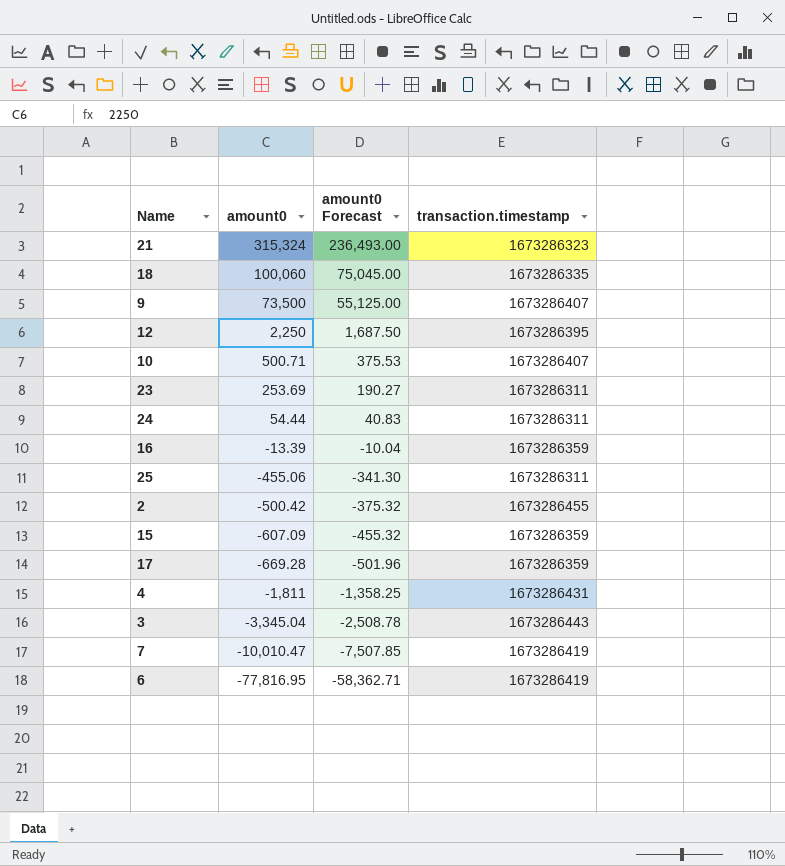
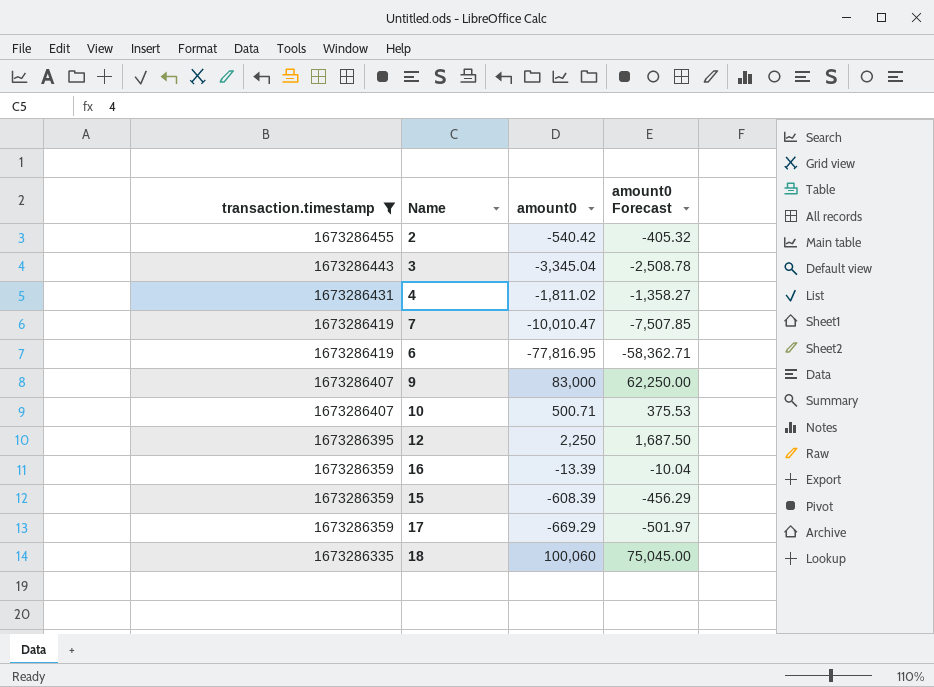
filter: none -> transaction.timestamp >= 1673286335
row order: amount0 descending -> transaction.timestamp descending
column transaction.timestamp | position: 4 -> 1
2 | amount0: -500.42 -> -540.42
2 | amount0 Forecast: -375.32 -> -405.32
4 | amount0: -1,811 -> -1,811.02
4 | amount0 Forecast: -1,358.25 -> -1,358.27
9 | amount0: 73,500 -> 83,000
9 | amount0 Forecast: 55,125.00 -> 62,250.00
15 | amount0: -607.09 -> -608.39
15 | amount0 Forecast: -455.32 -> -456.29
17 | amount0: -669.28 -> -669.29
17 | amount0 Forecast: -501.96 -> -501.97

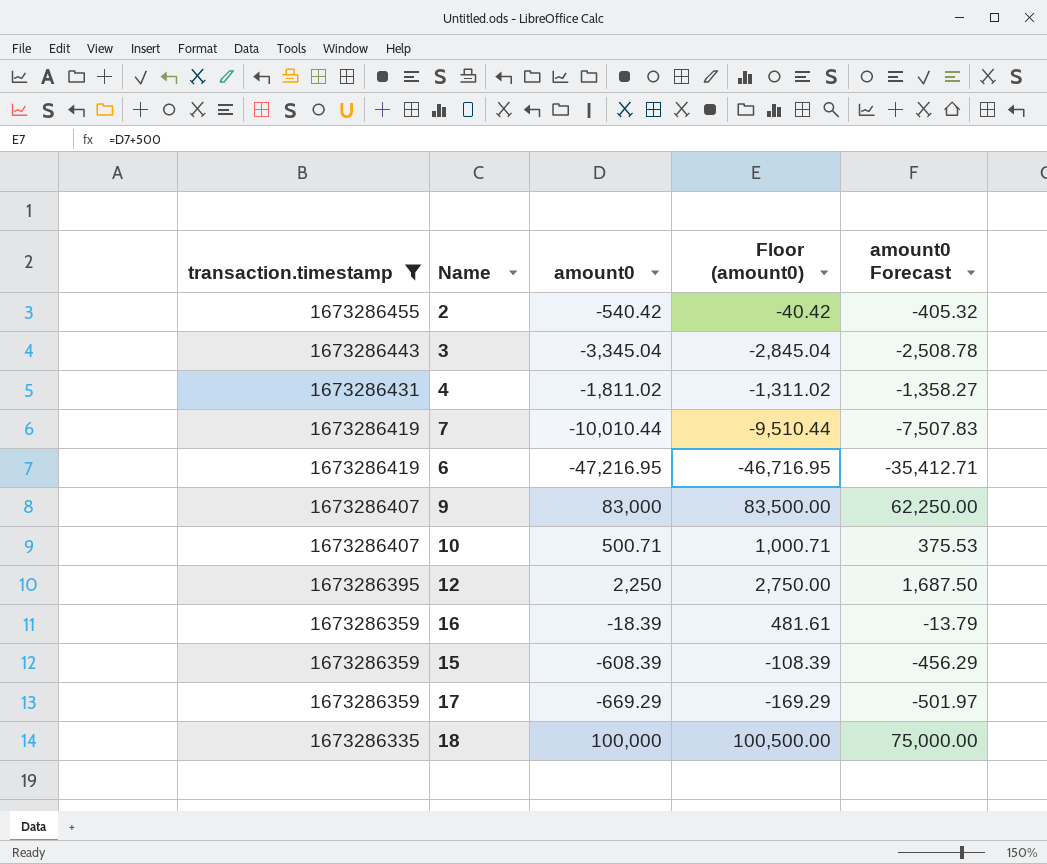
column Floor (amount0) | formula: none -> [amount0] + 500
7 | amount0: -10,010.47 -> -10,010.44
7 | amount0 Forecast: -7,507.85 -> -7,507.83
6 | amount0: -77,816.95 -> -47,216.95
6 | amount0 Forecast: -58,362.71 -> -35,412.71
16 | amount0: -13.39 -> -18.39
16 | amount0 Forecast: -10.04 -> -13.79
18 | amount0: 100,060 -> 100,000
18 | amount0 Forecast: 75,045.00 -> 75,000.00

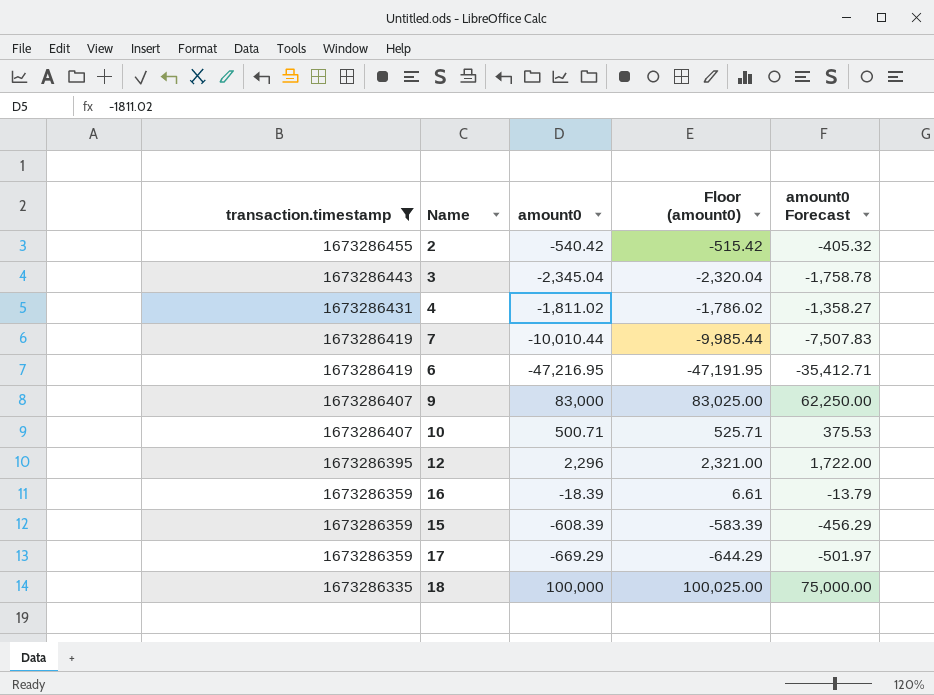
column Floor (amount0) | formula: [amount0] + 500 -> [amount0] + 25
3 | amount0: -3,345.04 -> -2,345.04
3 | amount0 Forecast: -2,508.78 -> -1,758.78
12 | amount0: 2,250 -> 2,296
12 | amount0 Forecast: 1,687.50 -> 1,722.00

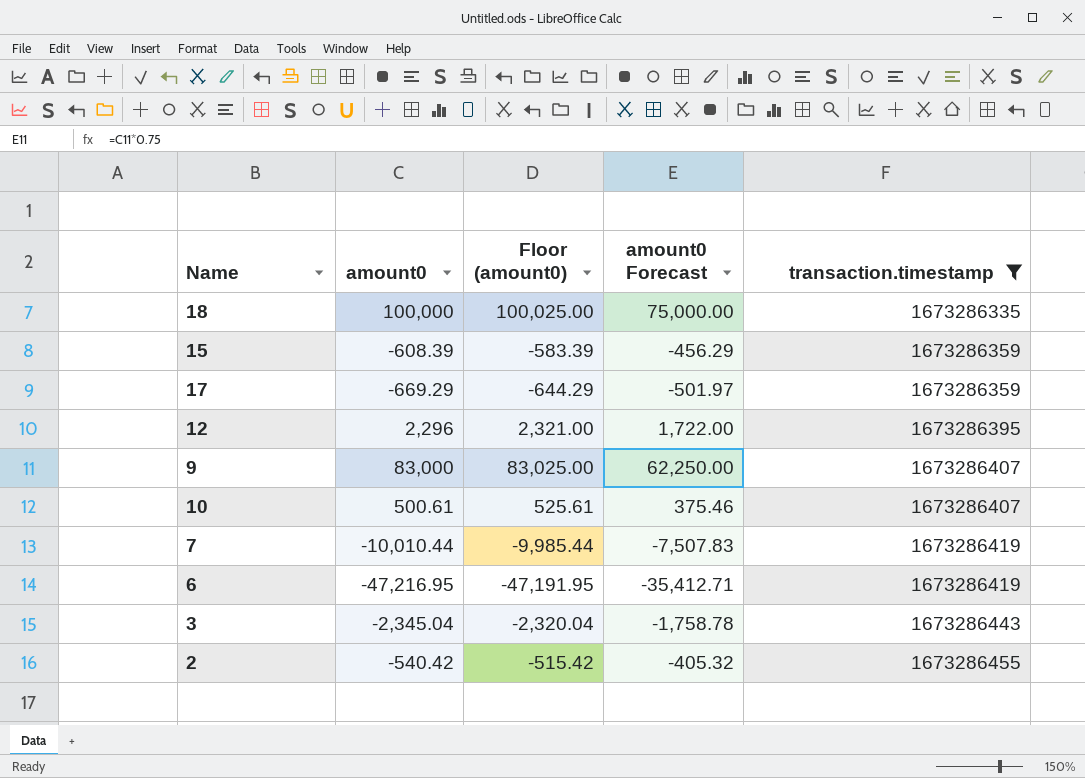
row order: transaction.timestamp descending -> transaction.timestamp ascending
column transaction.timestamp | position: 1 -> 5
row 4: 1673286431 | -1,811.02 | -1,786.02 | -1,358.27 -> none
row 16: 1673286359 | -18.39 | 6.61 | -13.79 -> none
10 | amount0: 500.71 -> 500.61
10 | Floor (amount0): 525.71 -> 525.61
10 | amount0 Forecast: 375.53 -> 375.46

